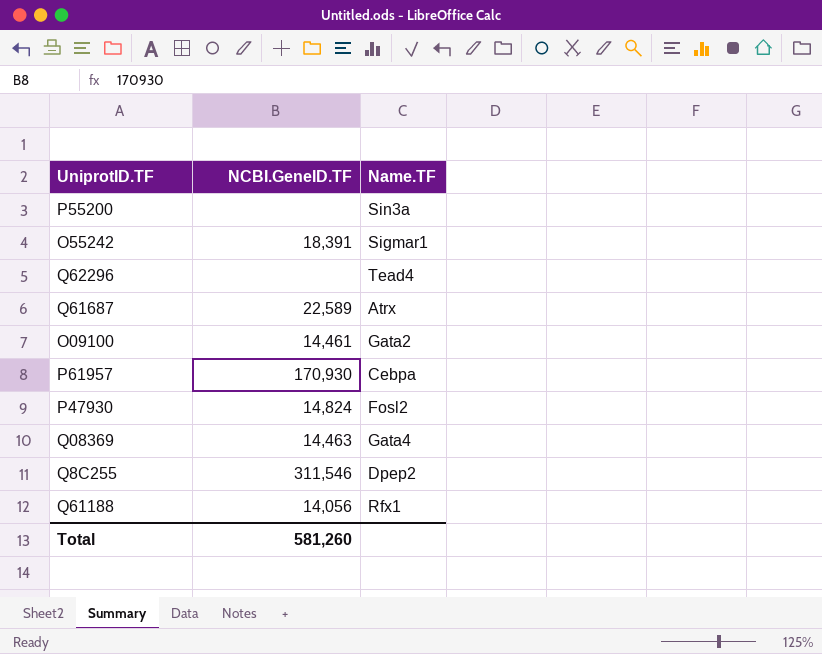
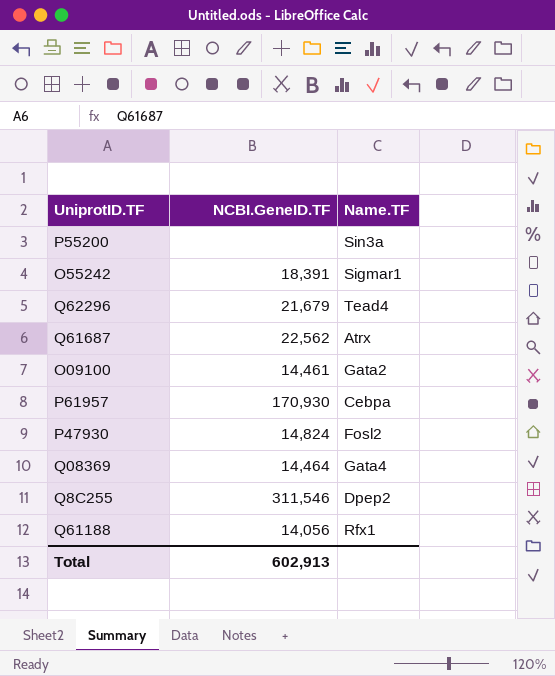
Q62296 | NCBI.GeneID.TF: none -> 21,679
Q61687 | NCBI.GeneID.TF: 22,589 -> 22,562
Q08369 | NCBI.GeneID.TF: 14,463 -> 14,464
Total | NCBI.GeneID.TF: 581,260 -> 602,913

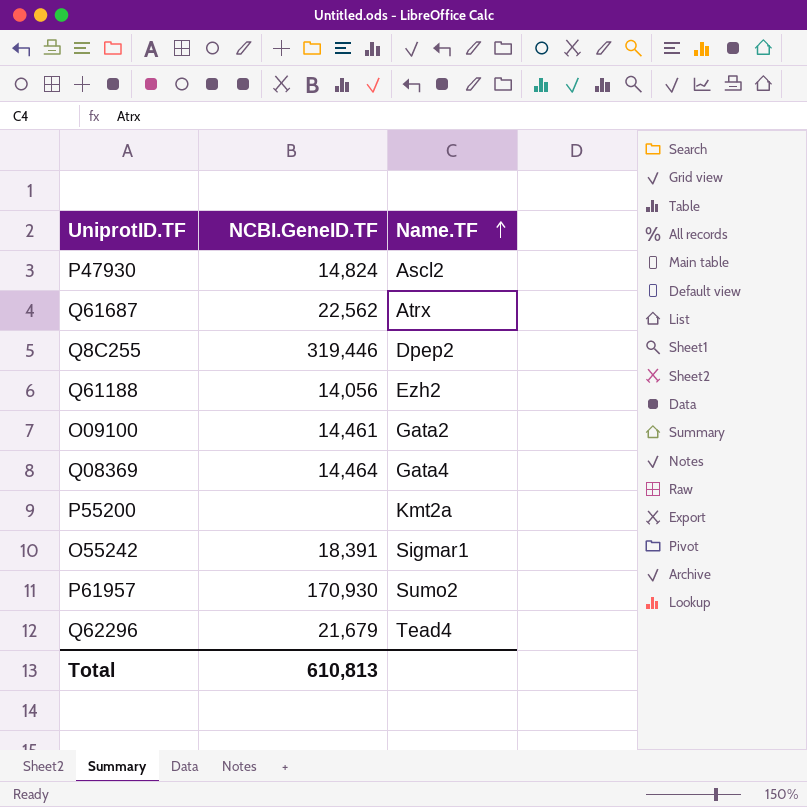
row order: none -> Name.TF ascending
P47930 | Name.TF: Fosl2 -> Ascl2
Q8C255 | NCBI.GeneID.TF: 311,546 -> 319,446
Q61188 | Name.TF: Rfx1 -> Ezh2
P55200 | Name.TF: Sin3a -> Kmt2a
P61957 | Name.TF: Cebpa -> Sumo2
Total | NCBI.GeneID.TF: 602,913 -> 610,813

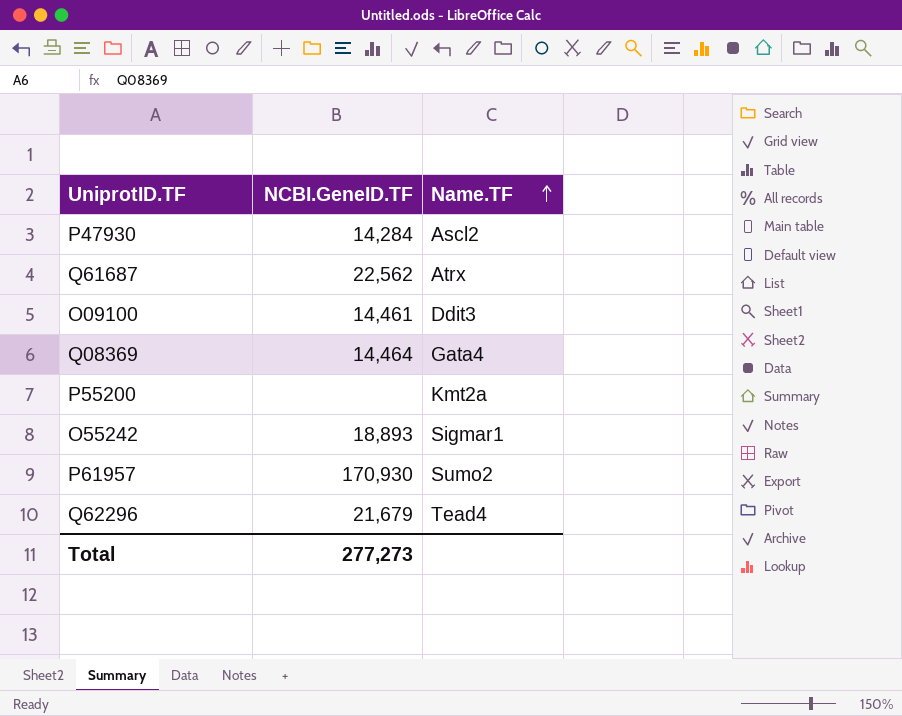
row Q8C255: 319,446 | Dpep2 -> none
row Q61188: 14,056 | Ezh2 -> none
P47930 | NCBI.GeneID.TF: 14,824 -> 14,284
O09100 | Name.TF: Gata2 -> Ddit3
O55242 | NCBI.GeneID.TF: 18,391 -> 18,893
Total | NCBI.GeneID.TF: 610,813 -> 277,273

